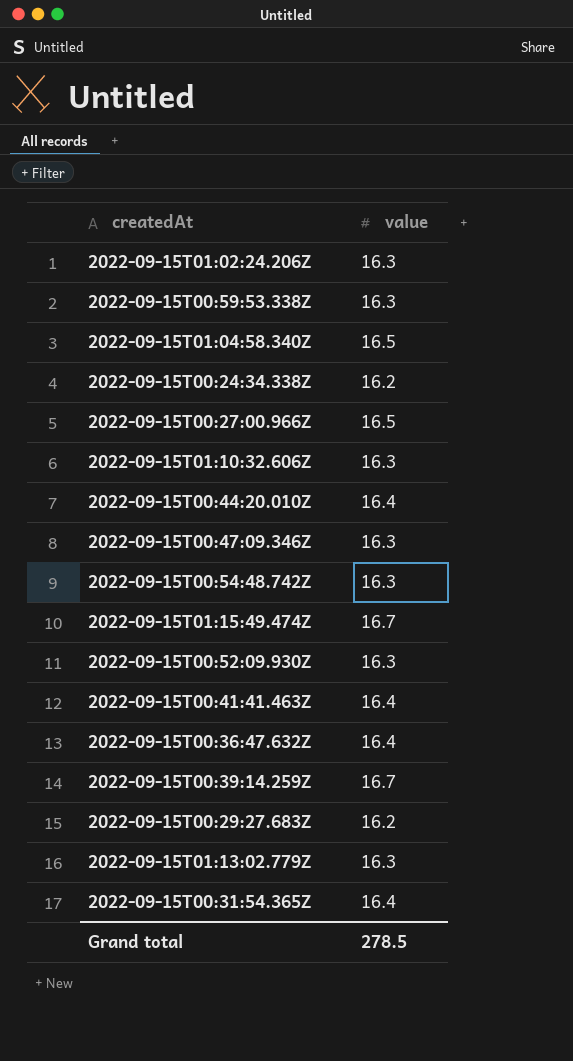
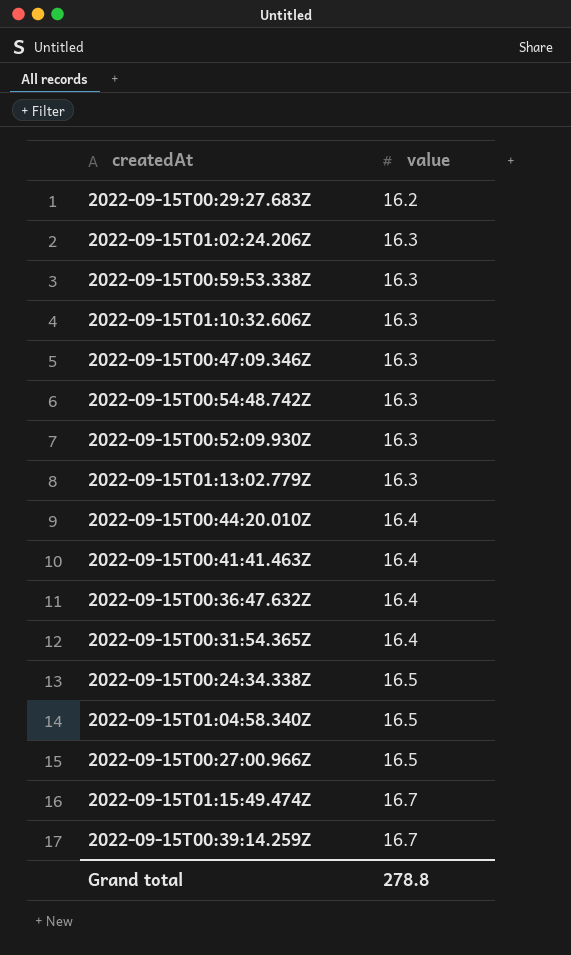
row order: none -> value ascending
2022-09-15T00:24:34.338Z | value: 16.2 -> 16.5
Grand total | value: 278.5 -> 278.8

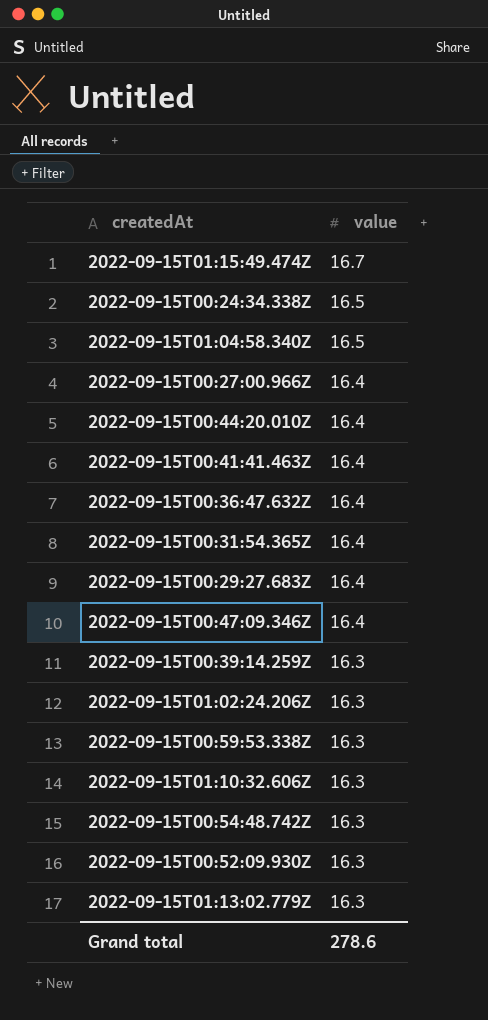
row order: value ascending -> value descending
2022-09-15T00:27:00.966Z | value: 16.5 -> 16.4
2022-09-15T00:29:27.683Z | value: 16.2 -> 16.4
2022-09-15T00:47:09.346Z | value: 16.3 -> 16.4
2022-09-15T00:39:14.259Z | value: 16.7 -> 16.3
Grand total | value: 278.8 -> 278.6

